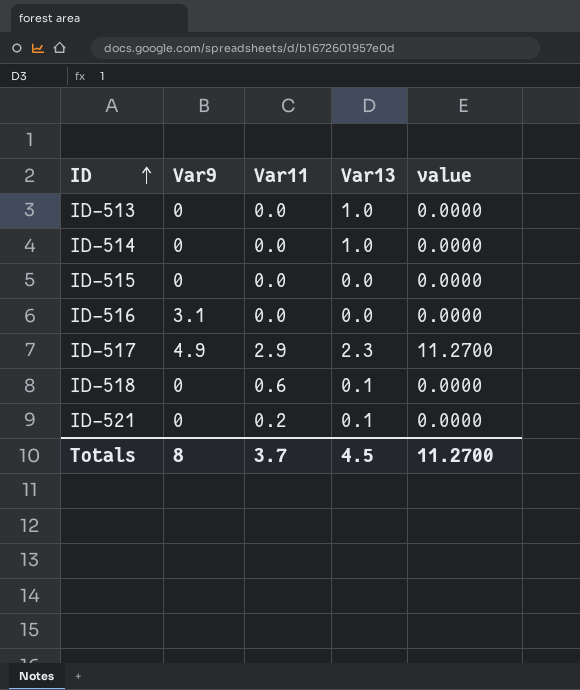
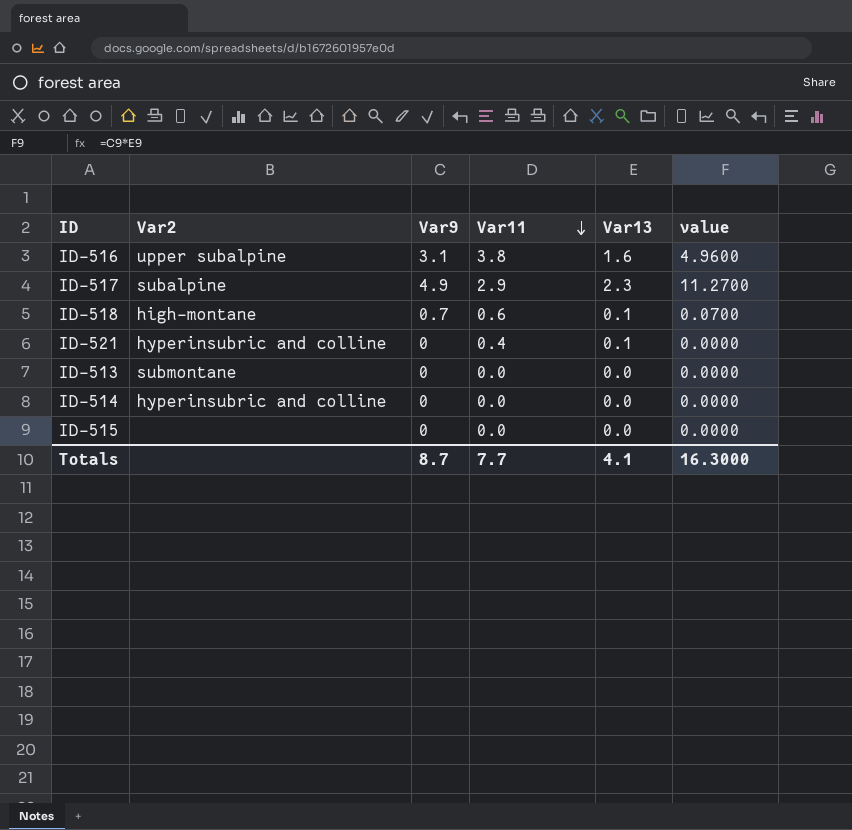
row order: ID ascending -> Var11 descending
column Var2 | position: none -> 2
ID-516 | Var11: 0.0 -> 3.8
ID-516 | Var13: 0.0 -> 1.6
ID-516 | value: 0.0000 -> 4.9600
ID-518 | Var9: 0 -> 0.7
ID-518 | value: 0.0000 -> 0.0700
ID-521 | Var11: 0.2 -> 0.4
ID-513 | Var13: 1.0 -> 0.0
ID-514 | Var13: 1.0 -> 0.0
Totals | Var9: 8 -> 8.7
Totals | Var11: 3.7 -> 7.7
Totals | Var13: 4.5 -> 4.1
Totals | value: 11.2700 -> 16.3000

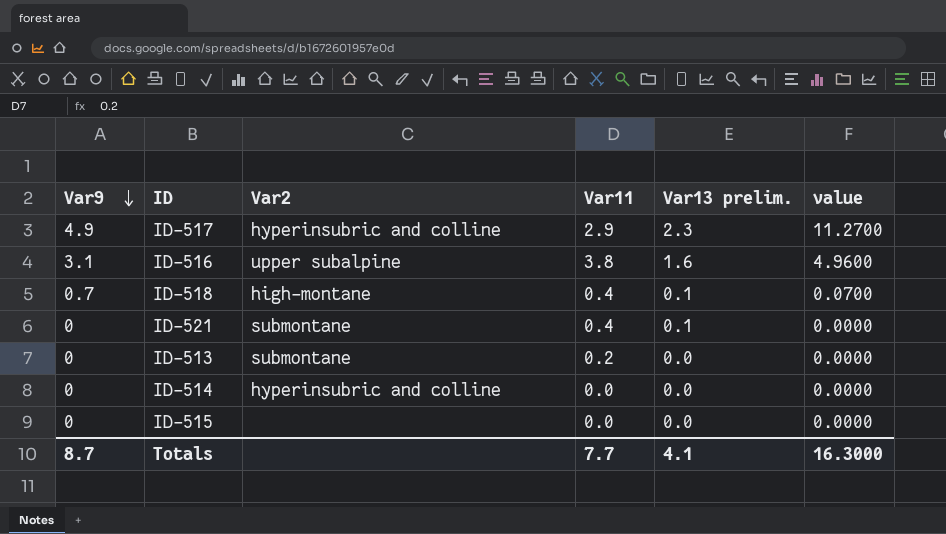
row order: Var11 descending -> Var9 descending
column Var9 | position: 3 -> 1
column name: Var13 -> Var13 prelim.
ID-517 | Var2: subalpine -> hyperinsubric and colline
ID-518 | Var11: 0.6 -> 0.4
ID-521 | Var2: hyperinsubric and colline -> submontane
ID-513 | Var11: 0.0 -> 0.2

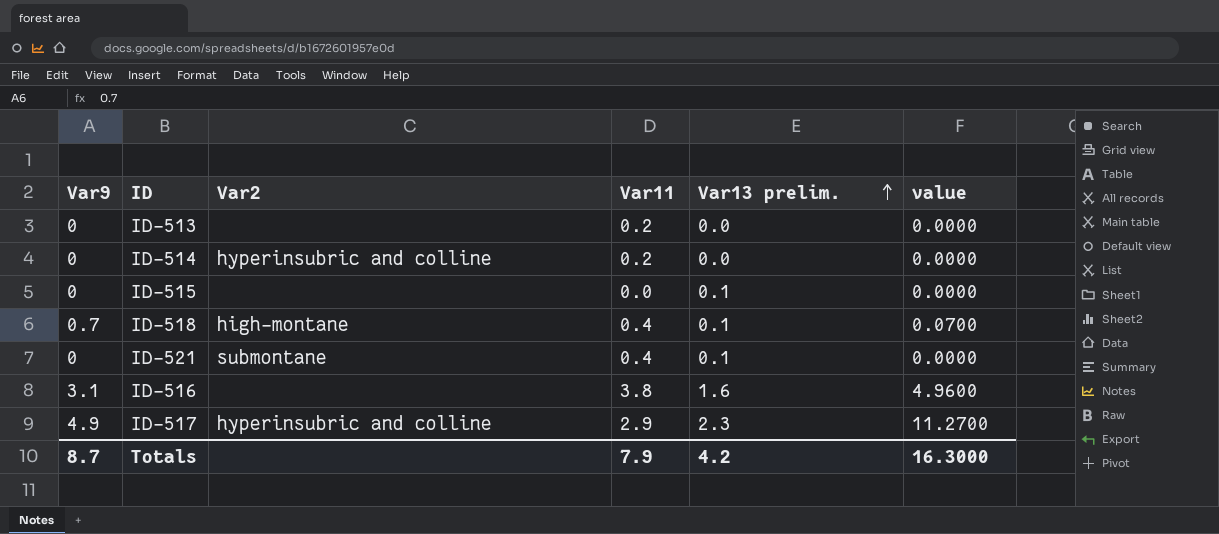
row order: Var9 descending -> Var13 prelim. ascending
ID-513 | Var2: submontane -> none
ID-514 | Var11: 0.0 -> 0.2
ID-515 | Var13 prelim.: 0.0 -> 0.1
ID-516 | Var2: upper subalpine -> none
Totals | Var11: 7.7 -> 7.9
Totals | Var13 prelim.: 4.1 -> 4.2

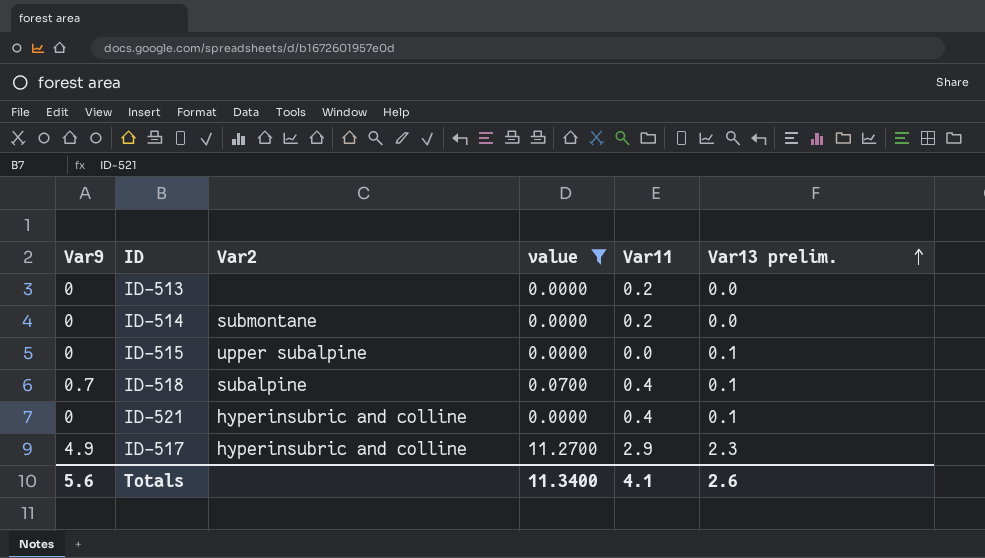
filter: none -> value != 4.9600
column value | position: 6 -> 4
ID-514 | Var2: hyperinsubric and colline -> submontane
ID-515 | Var2: none -> upper subalpine
ID-518 | Var2: high-montane -> subalpine
ID-521 | Var2: submontane -> hyperinsubric and colline
Totals | Var9: 8.7 -> 5.6
Totals | value: 16.3000 -> 11.3400
Totals | Var11: 7.9 -> 4.1
Totals | Var13 prelim.: 4.2 -> 2.6

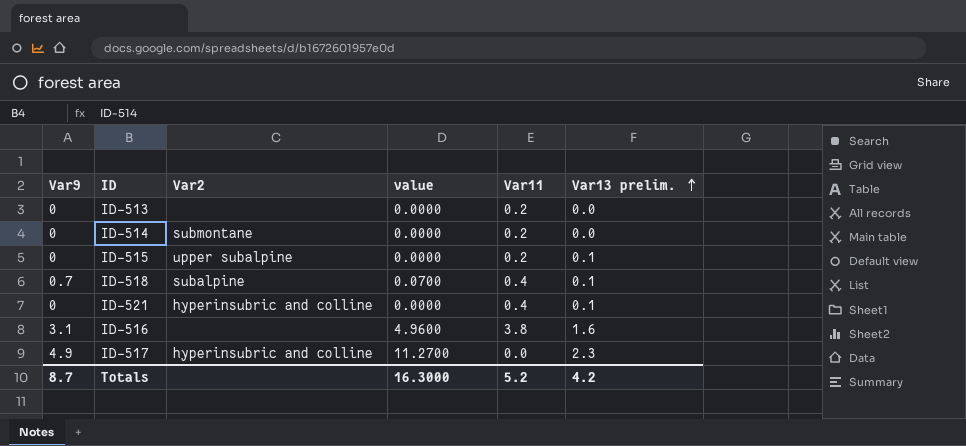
filter: value != 4.9600 -> none
ID-515 | Var11: 0.0 -> 0.2
ID-517 | Var11: 2.9 -> 0.0
Totals | Var9: 5.6 -> 8.7
Totals | value: 11.3400 -> 16.3000
Totals | Var11: 4.1 -> 5.2
Totals | Var13 prelim.: 2.6 -> 4.2

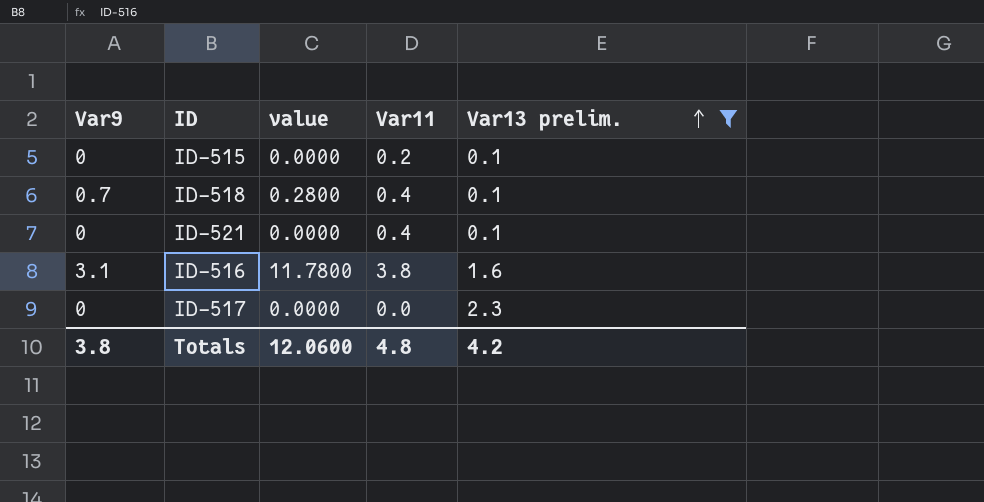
filter: none -> Var13 prelim. != 0.0
column Var2 | position: 3 -> none
column value | formula: [Var9] * [Var13 prelim.] -> [Var9] * [Var11]
ID-517 | Var9: 4.9 -> 0
Totals | Var9: 8.7 -> 3.8
Totals | value: 16.3000 -> 12.0600
Totals | Var11: 5.2 -> 4.8

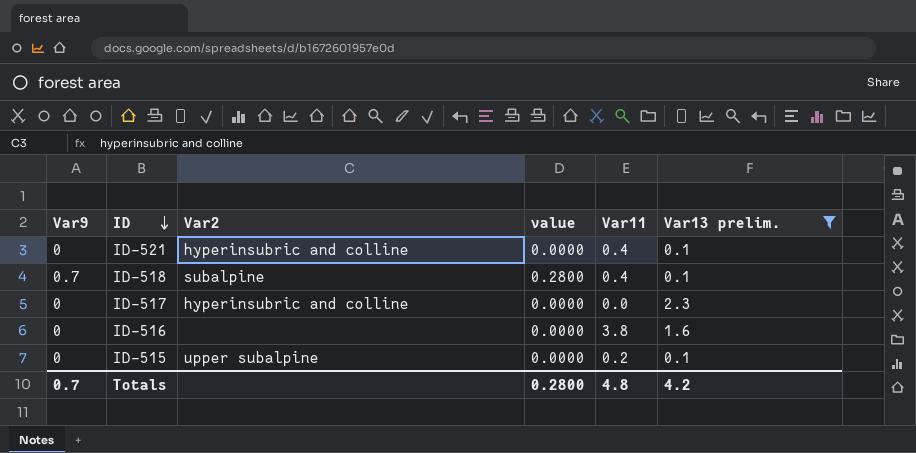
row order: Var13 prelim. ascending -> ID descending
column Var2 | position: none -> 3
ID-516 | Var9: 3.1 -> 0
ID-516 | value: 11.7800 -> 0.0000
Totals | Var9: 3.8 -> 0.7
Totals | value: 12.0600 -> 0.2800

